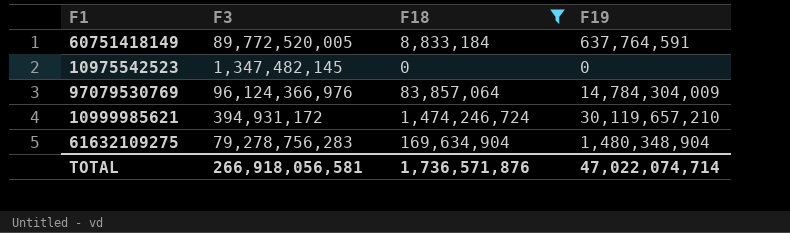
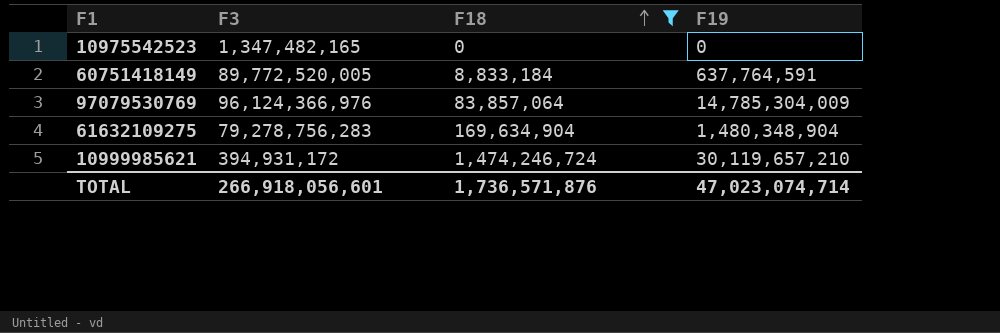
row order: none -> F18 ascending
10975542523 | F3: 1,347,482,145 -> 1,347,482,165
97079530769 | F19: 14,784,304,009 -> 14,785,304,009
TOTAL | F3: 266,918,056,581 -> 266,918,056,601
TOTAL | F19: 47,022,074,714 -> 47,023,074,714

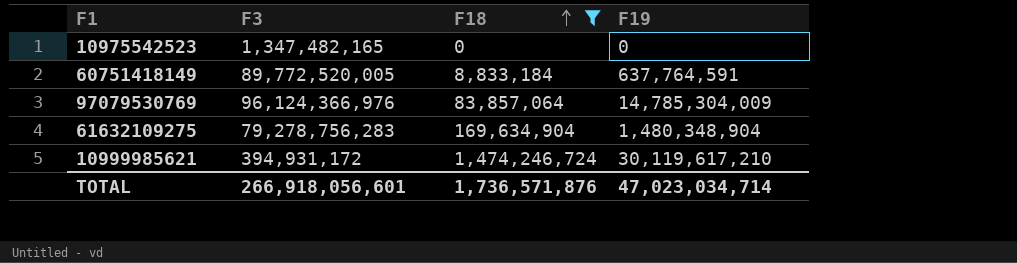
10999985621 | F19: 30,119,657,210 -> 30,119,617,210
TOTAL | F19: 47,023,074,714 -> 47,023,034,714

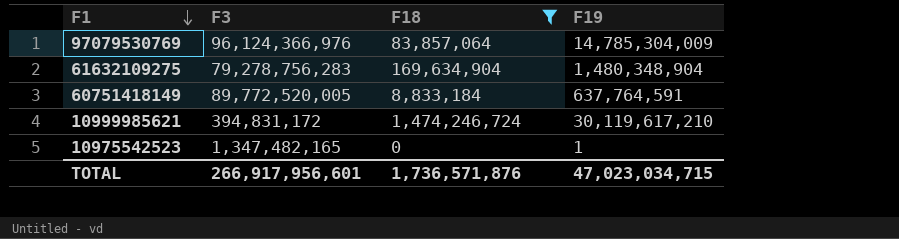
row order: F18 ascending -> F1 descending
10999985621 | F3: 394,931,172 -> 394,831,172
10975542523 | F19: 0 -> 1
TOTAL | F3: 266,918,056,601 -> 266,917,956,601
TOTAL | F19: 47,023,034,714 -> 47,023,034,715

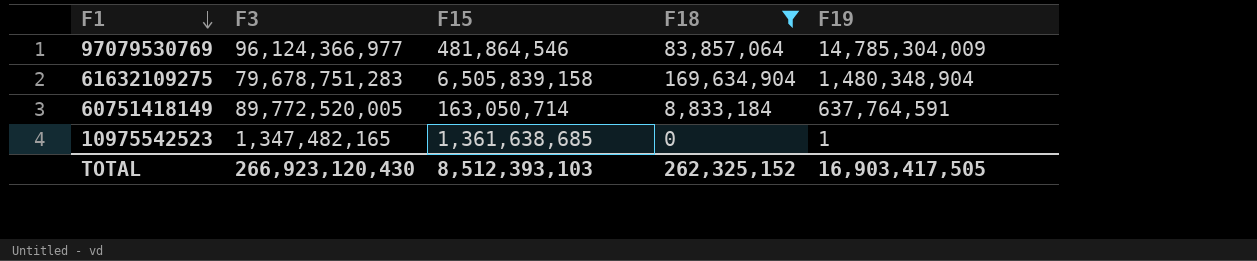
column F15 | position: none -> 3
row 10999985621: 394,831,172 | 1,474,246,724 | 30,119,617,210 -> none
97079530769 | F3: 96,124,366,976 -> 96,124,366,977
61632109275 | F3: 79,278,756,283 -> 79,678,751,283
TOTAL | F3: 266,917,956,601 -> 266,923,120,430
TOTAL | F18: 1,736,571,876 -> 262,325,152
TOTAL | F19: 47,023,034,715 -> 16,903,417,505

